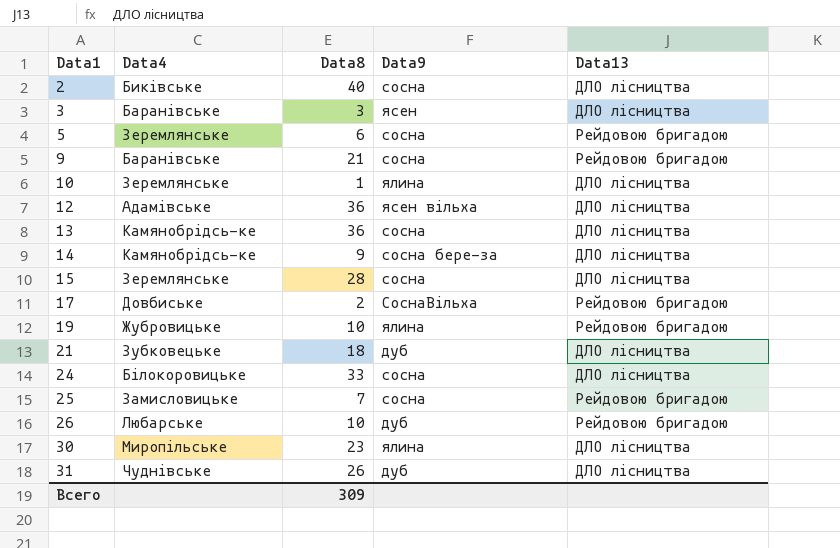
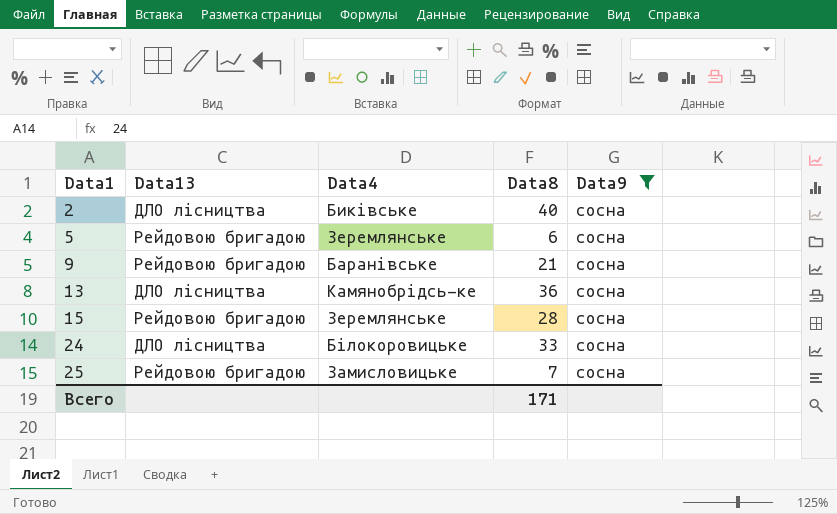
filter: none -> Data9 = сосна
column Data13 | position: 5 -> 2
15 | Data13: ДЛО лісництва -> Рейдовою бригадою
Всего | Data8: 309 -> 171

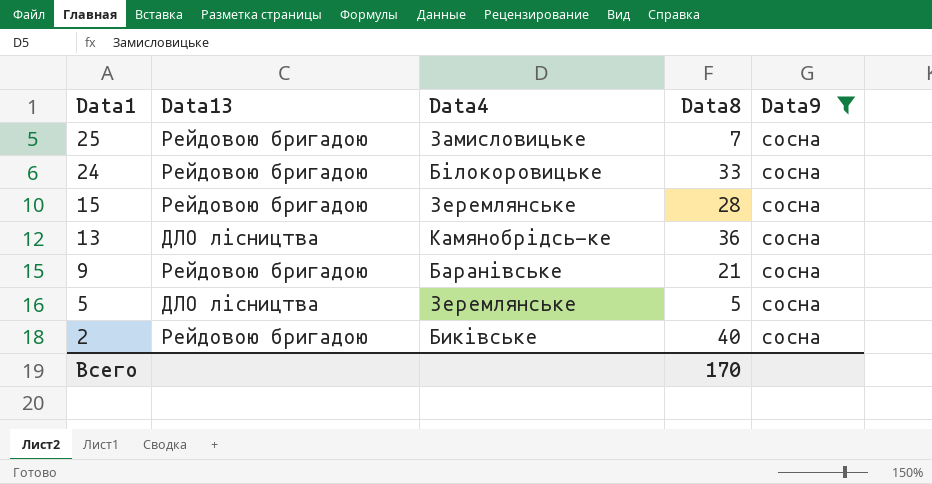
row order: Data1 ascending -> Data1 descending
24 | Data13: ДЛО лісництва -> Рейдовою бригадою
5 | Data13: Рейдовою бригадою -> ДЛО лісництва
5 | Data8: 6 -> 5
2 | Data13: ДЛО лісництва -> Рейдовою бригадою
Всего | Data8: 171 -> 170

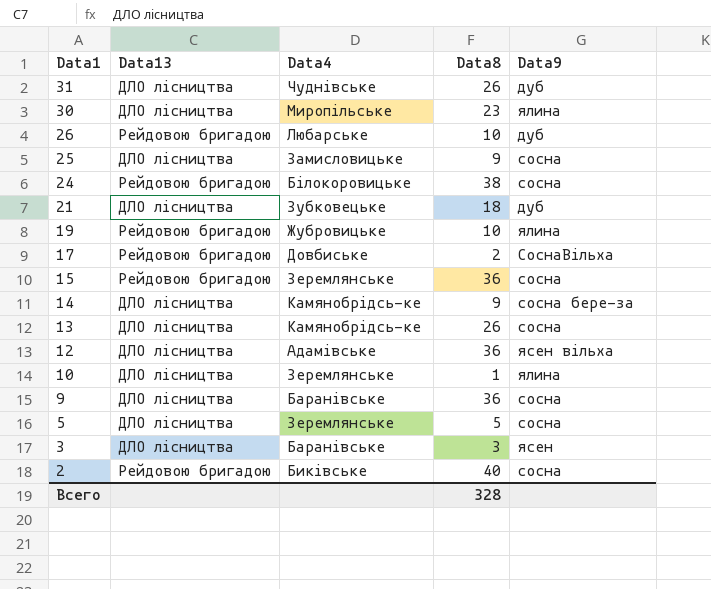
filter: Data9 = сосна -> none
25 | Data13: Рейдовою бригадою -> ДЛО лісництва
25 | Data8: 7 -> 9
24 | Data8: 33 -> 38
15 | Data8: 28 -> 36
13 | Data8: 36 -> 26
9 | Data13: Рейдовою бригадою -> ДЛО лісництва
9 | Data8: 21 -> 36
Всего | Data8: 170 -> 328

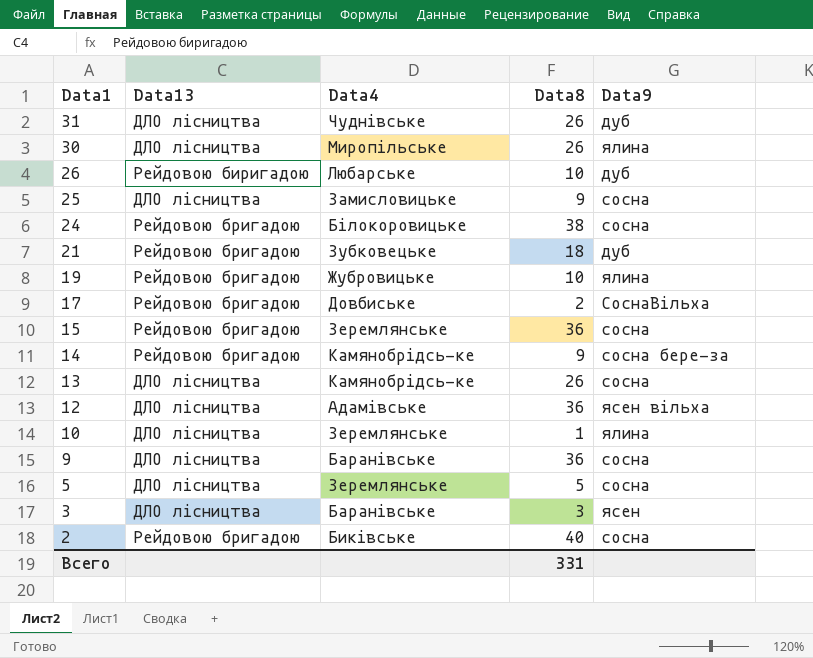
30 | Data8: 23 -> 26
26 | Data13: Рейдовою бригадою -> Рейдовою биригадою
21 | Data13: ДЛО лісництва -> Рейдовою бригадою
14 | Data13: ДЛО лісництва -> Рейдовою бригадою
Всего | Data8: 328 -> 331

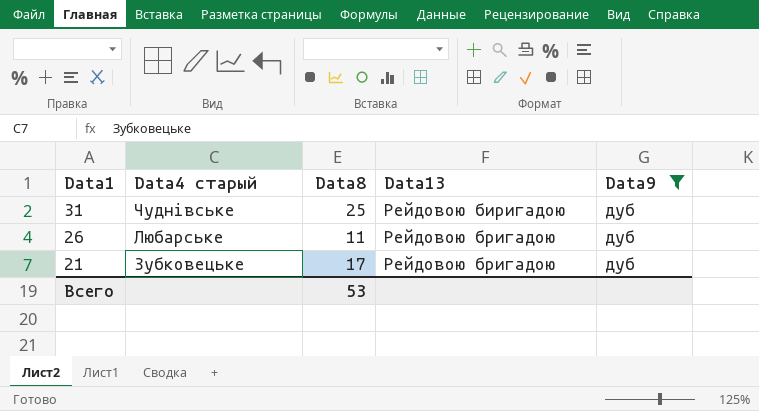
filter: none -> Data9 = дуб
column name: Data4 -> Data4 старый
column Data13 | position: 2 -> 4
31 | Data8: 26 -> 25
31 | Data13: ДЛО лісництва -> Рейдовою биригадою
26 | Data8: 10 -> 11
26 | Data13: Рейдовою биригадою -> Рейдовою бригадою
21 | Data8: 18 -> 17
Всего | Data8: 331 -> 53

